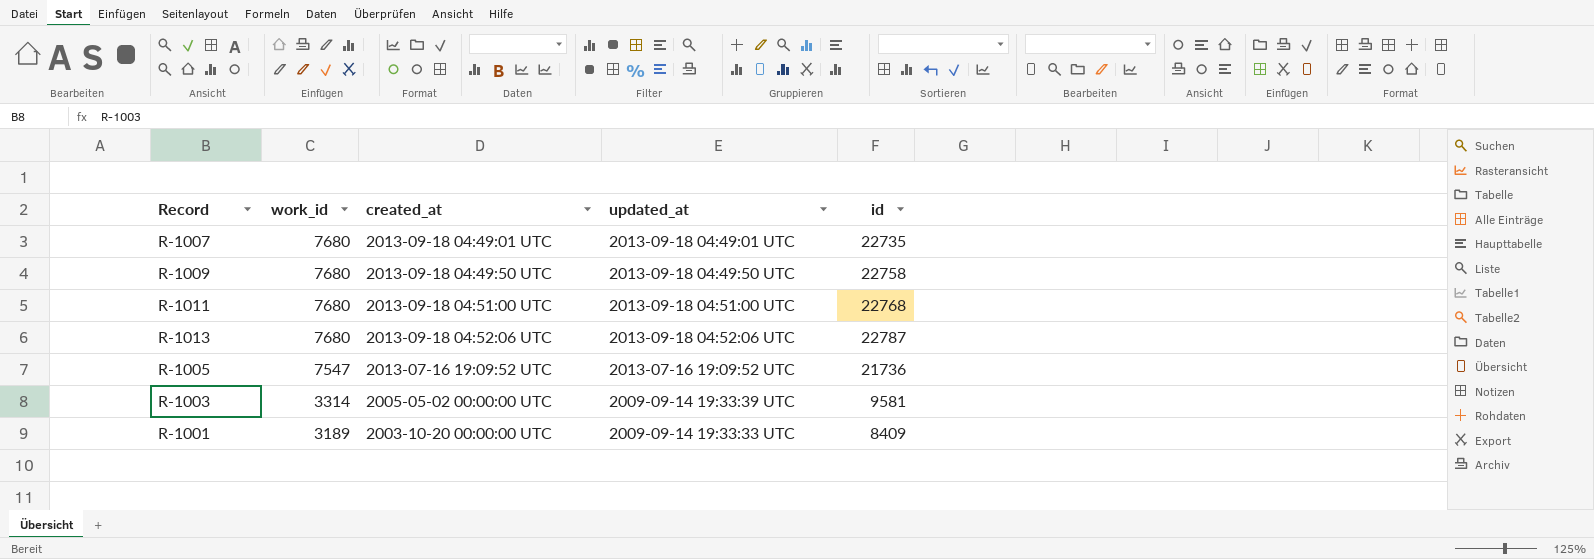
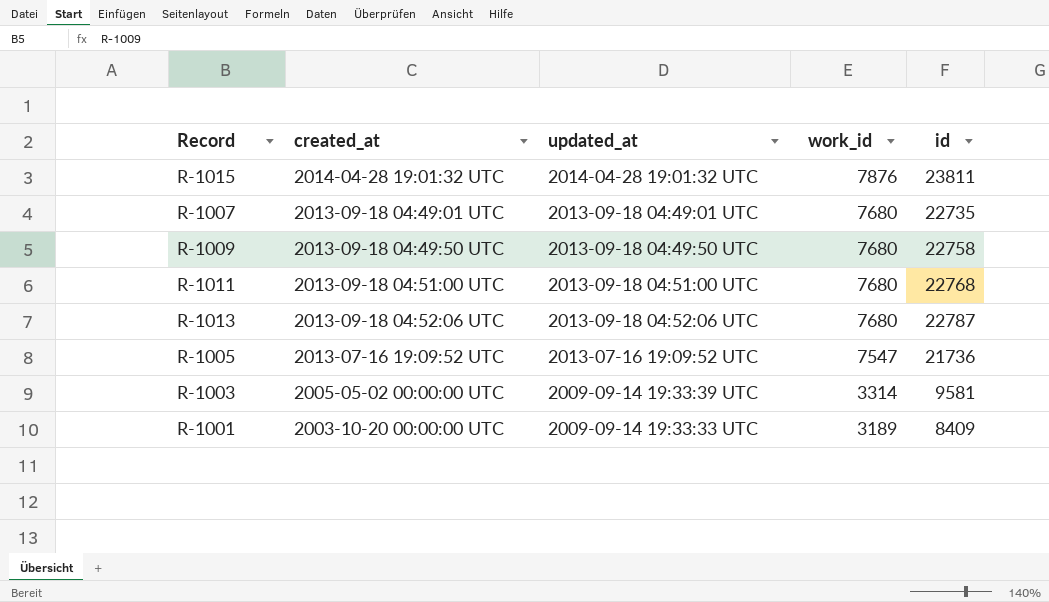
column work_id | position: 2 -> 4
row R-1015: none -> 2014-04-28 19:01:32 UTC | 2014-04-28 19:01:32 UTC | 7876 | 23811

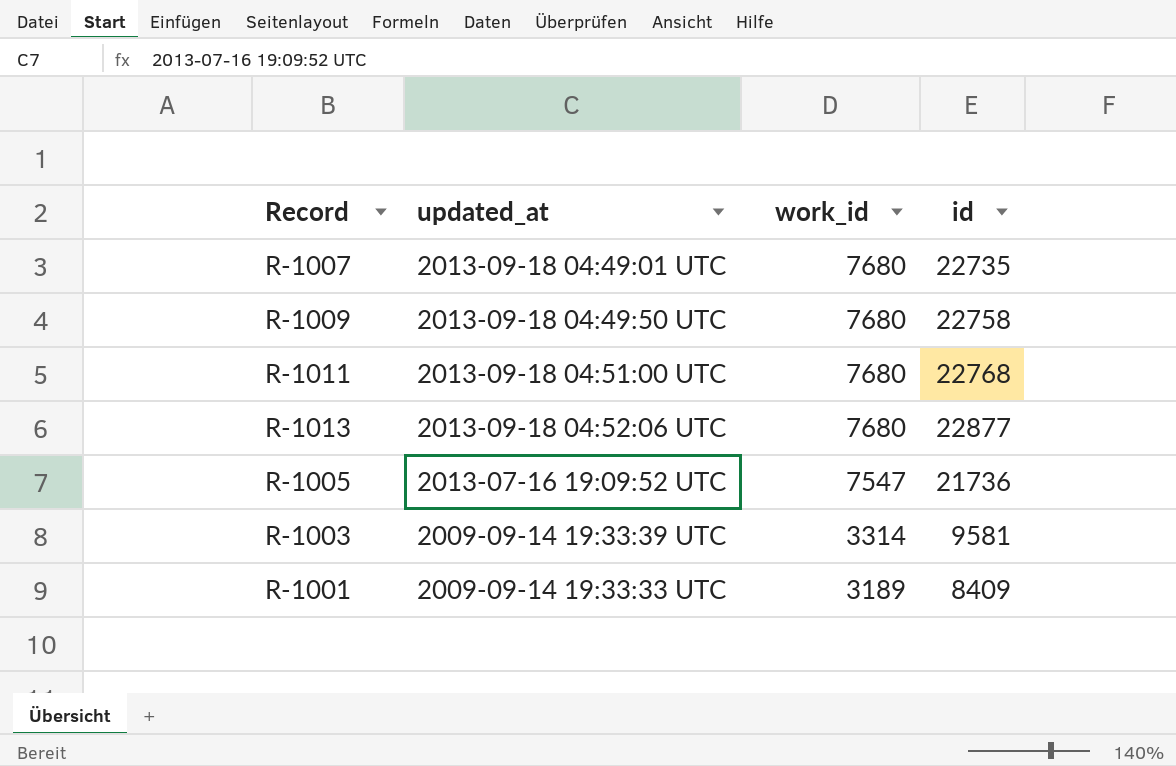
column created_at | position: 2 -> none
row R-1015: 2014-04-28 19:01:32 UTC | 2014-04-28 19:01:32 UTC | 7876 | 23811 -> none
R-1013 | id: 22787 -> 22877

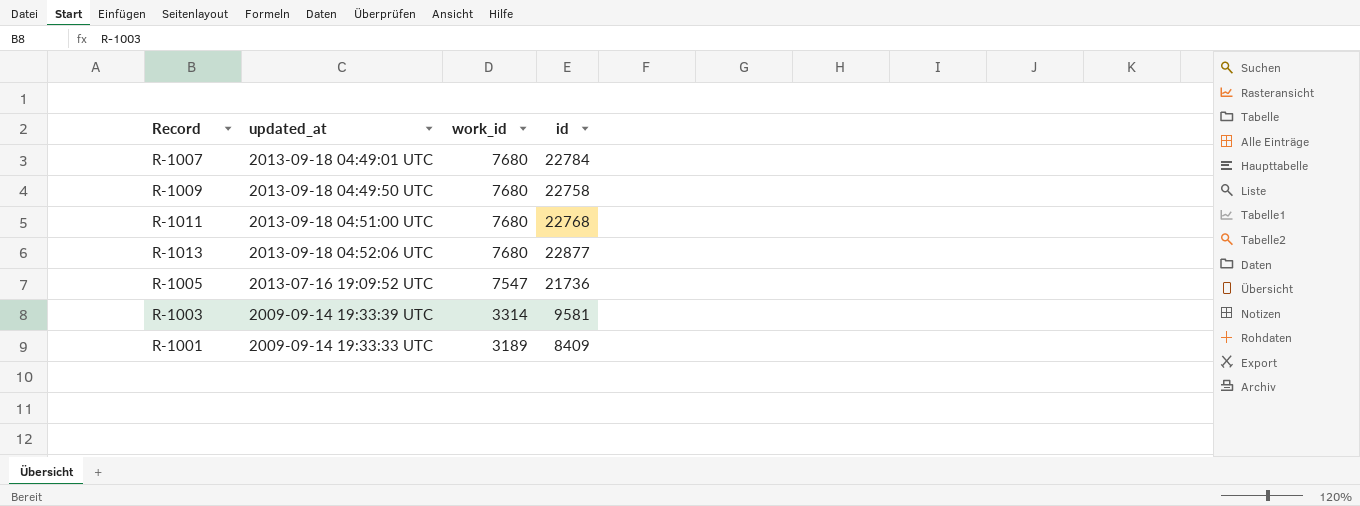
R-1007 | id: 22735 -> 22784

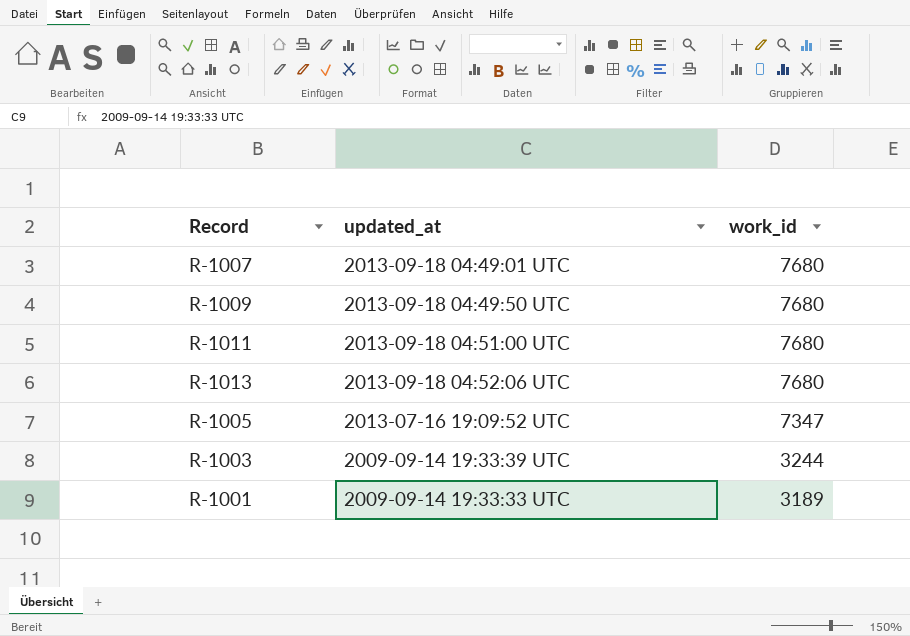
column id | position: 4 -> none
R-1005 | work_id: 7547 -> 7347
R-1003 | work_id: 3314 -> 3244

